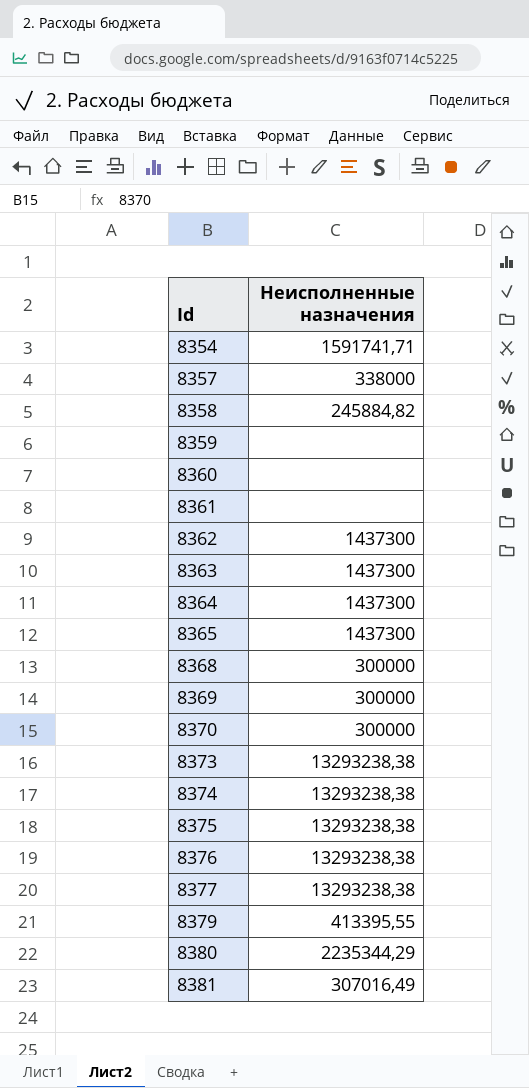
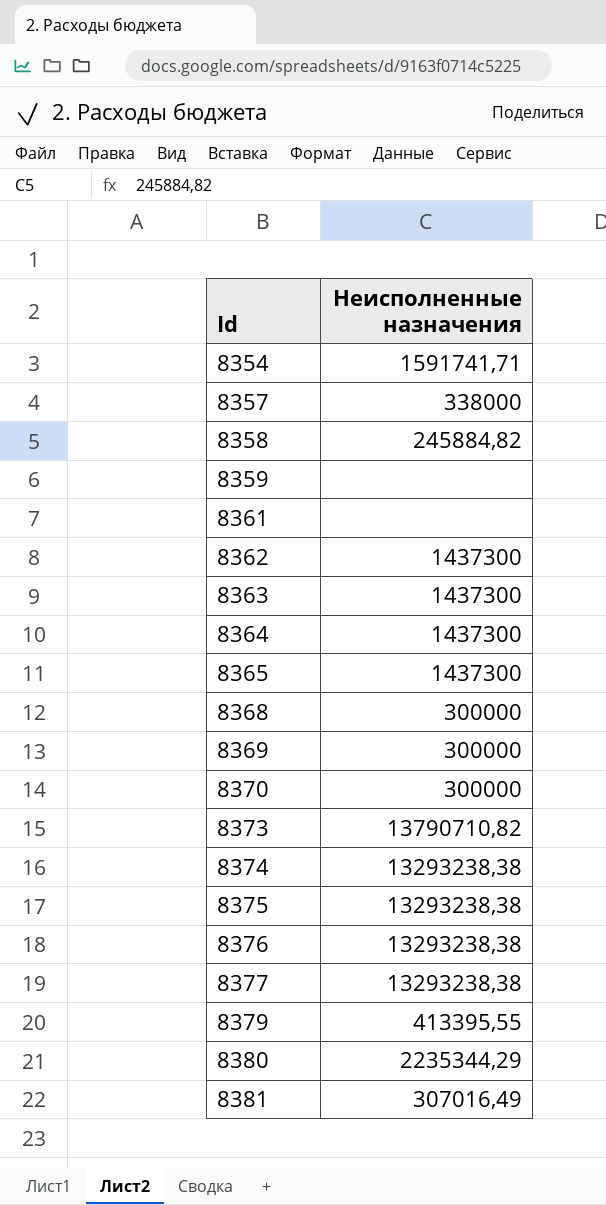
row 8360: none -> none
8373 | Неисполненные назначения: 13293238,38 -> 13790710,82

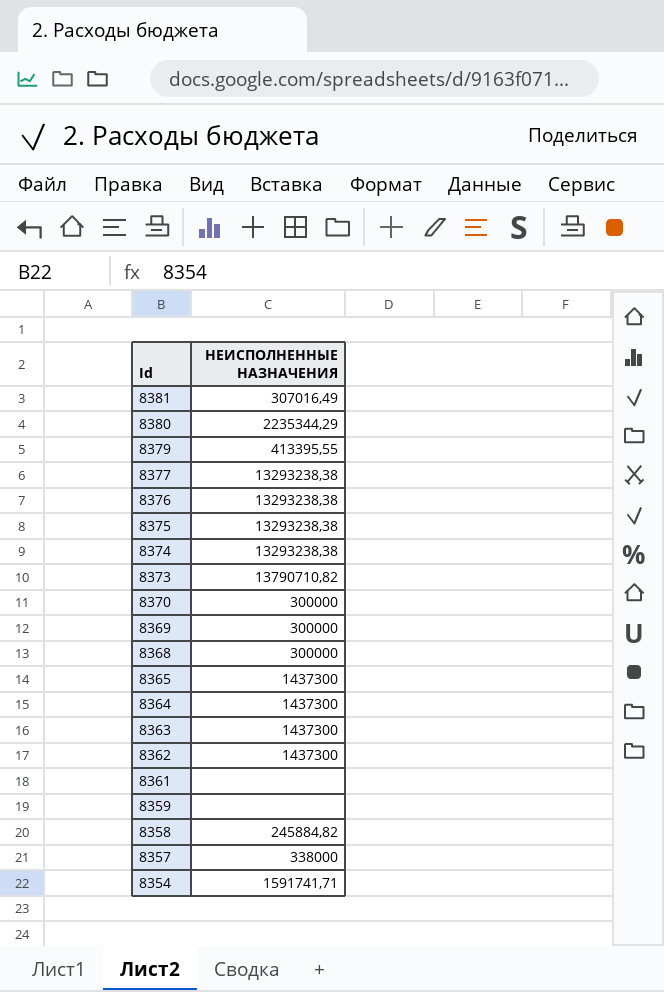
row order: Id ascending -> Id descending
column name: Неисполненные назначения -> НЕИСПОЛНЕННЫЕ НАЗНАЧЕНИЯ

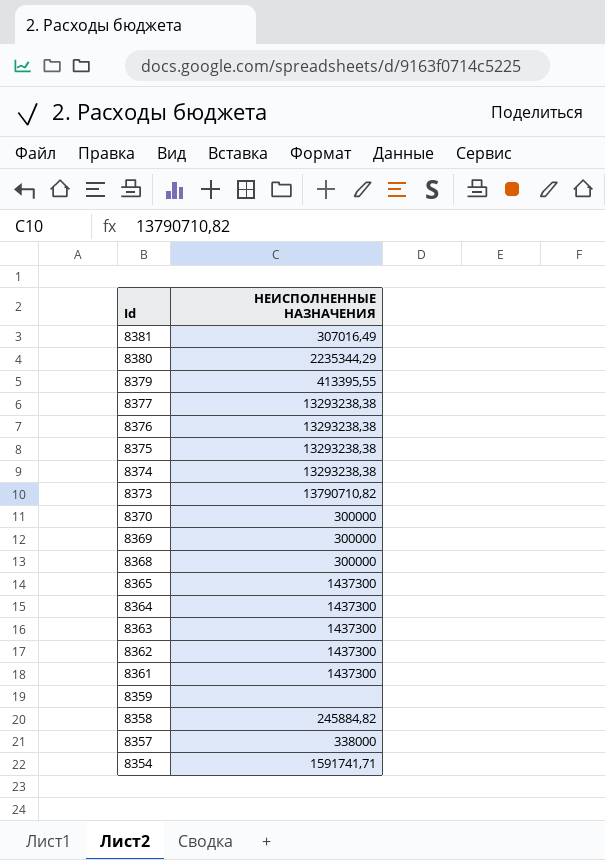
8361 | НЕИСПОЛНЕННЫЕ НАЗНАЧЕНИЯ: none -> 1437300

